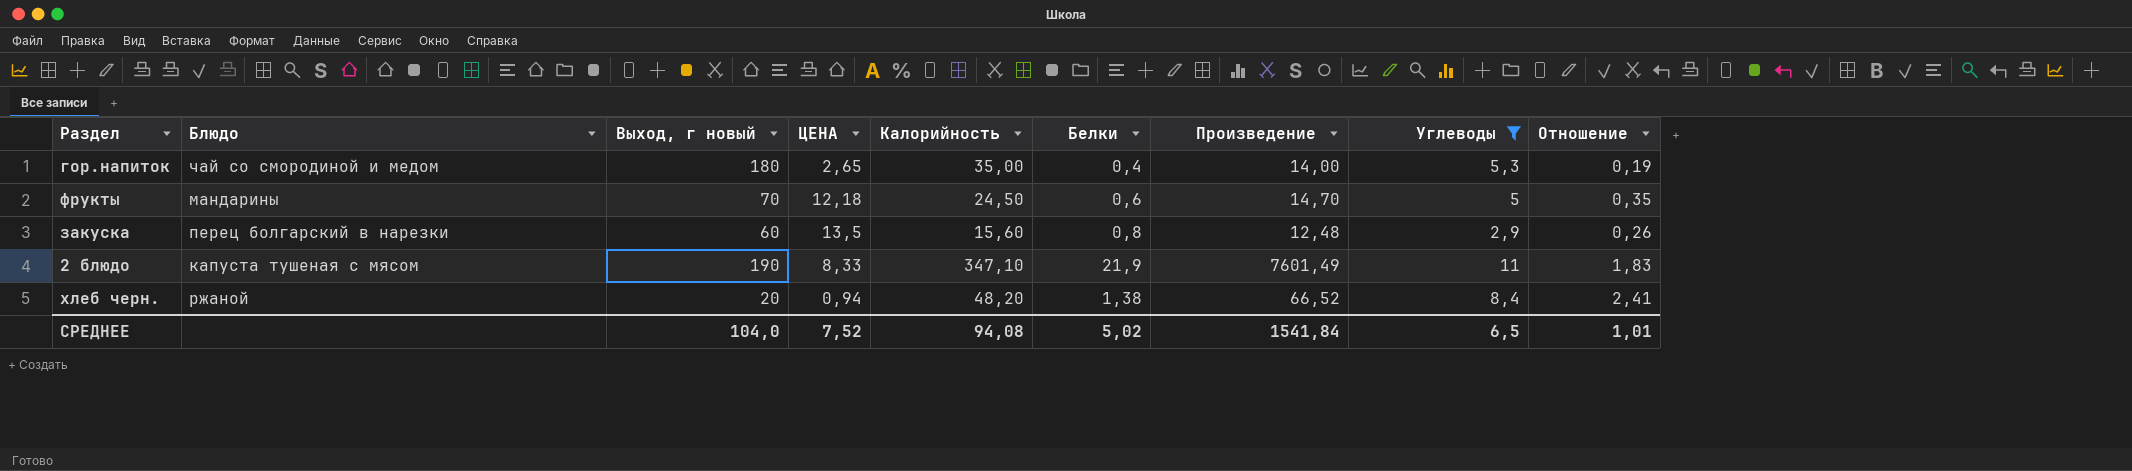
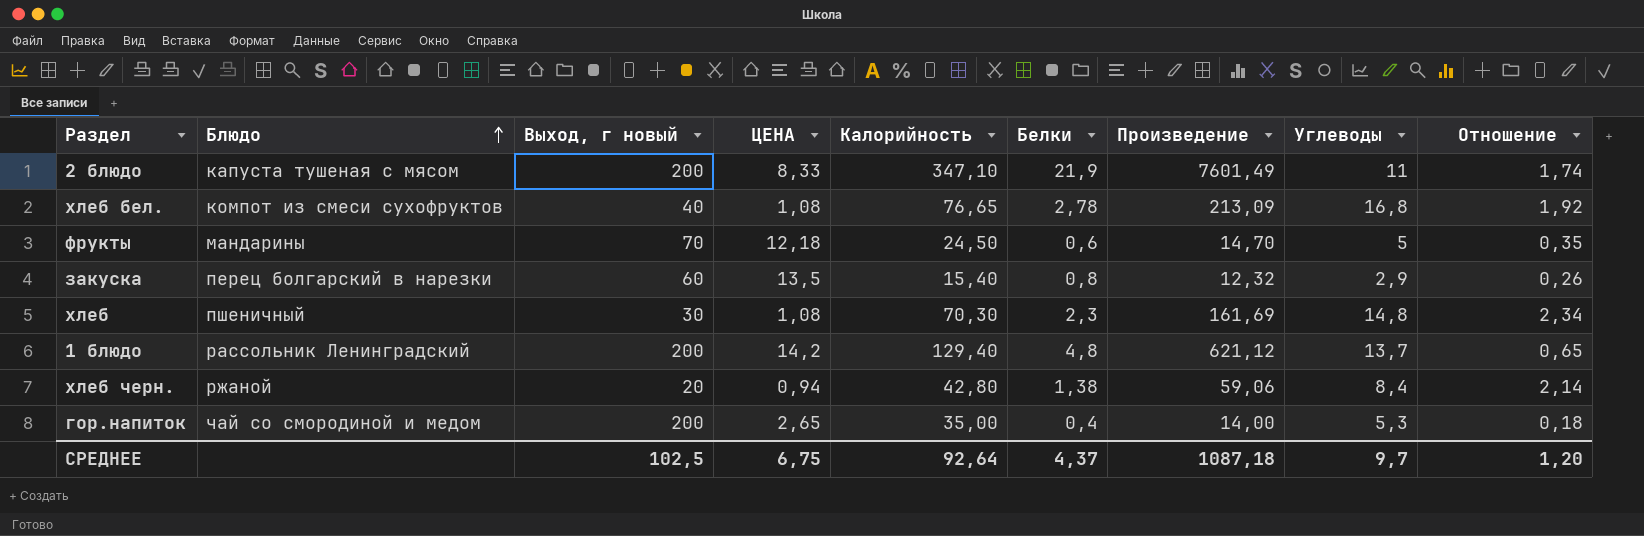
filter: Углеводы <= 11 -> none
row order: none -> Блюдо ascending
2 блюдо | Выход, г новый: 190 -> 200
2 блюдо | Отношение: 1,83 -> 1,74
закуска | Калорийность: 15,60 -> 15,40
закуска | Произведение: 12,48 -> 12,32
хлеб черн. | Калорийность: 48,20 -> 42,80
хлеб черн. | Произведение: 66,52 -> 59,06
хлеб черн. | Отношение: 2,41 -> 2,14
гор.напиток | Выход, г новый: 180 -> 200
гор.напиток | Отношение: 0,19 -> 0,18
СРЕДНЕЕ | Выход, г новый: 104,0 -> 102,5
СРЕДНЕЕ | ЦЕНА: 7,52 -> 6,75
СРЕДНЕЕ | Калорийность: 94,08 -> 92,64
СРЕДНЕЕ | Белки: 5,02 -> 4,37
СРЕДНЕЕ | Произведение: 1541,84 -> 1087,18
СРЕДНЕЕ | Углеводы: 6,5 -> 9,7
СРЕДНЕЕ | Отношение: 1,01 -> 1,20

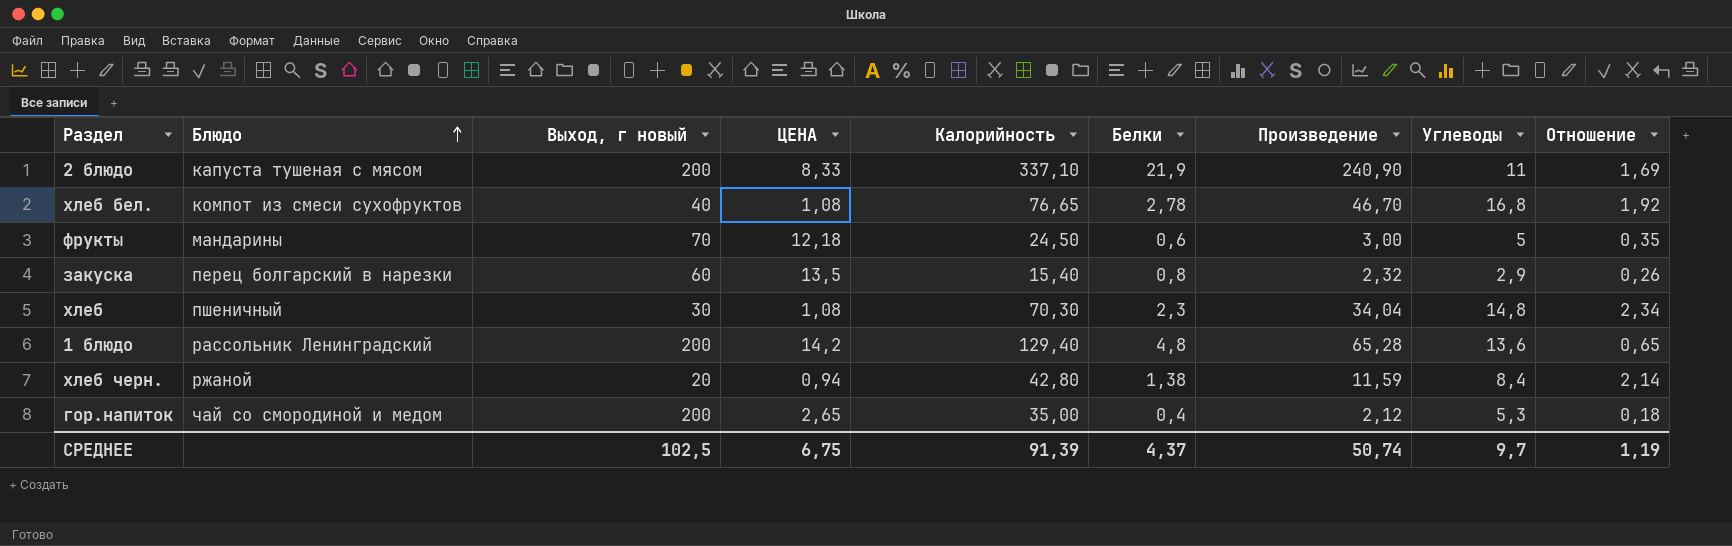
column Произведение | formula: [Калорийность] * [Белки] -> [Белки] * [Углеводы]
2 блюдо | Калорийность: 347,10 -> 337,10
2 блюдо | Отношение: 1,74 -> 1,69
1 блюдо | Углеводы: 13,7 -> 13,6
СРЕДНЕЕ | Калорийность: 92,64 -> 91,39
СРЕДНЕЕ | Произведение: 1087,18 -> 50,74
СРЕДНЕЕ | Отношение: 1,20 -> 1,19

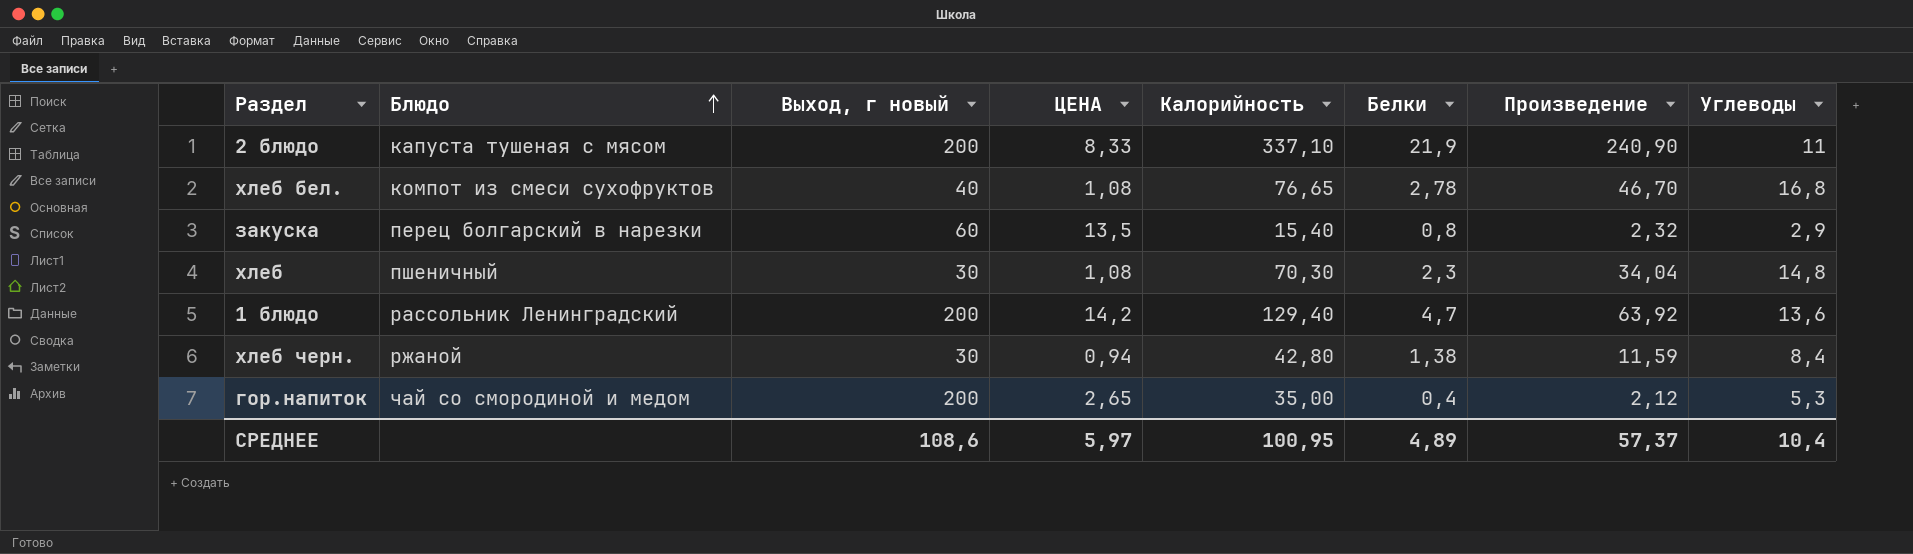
column Отношение | formula: [Калорийность] / [Выход, г новый] -> none
row фрукты: мандарины | 70 | 12,18 | 24,50 | 0,6 | 3,00 | 5 | 0,35 -> none
1 блюдо | Белки: 4,8 -> 4,7
1 блюдо | Произведение: 65,28 -> 63,92
хлеб черн. | Выход, г новый: 20 -> 30
СРЕДНЕЕ | Выход, г новый: 102,5 -> 108,6
СРЕДНЕЕ | ЦЕНА: 6,75 -> 5,97
СРЕДНЕЕ | Калорийность: 91,39 -> 100,95
СРЕДНЕЕ | Белки: 4,37 -> 4,89
СРЕДНЕЕ | Произведение: 50,74 -> 57,37
СРЕДНЕЕ | Углеводы: 9,7 -> 10,4

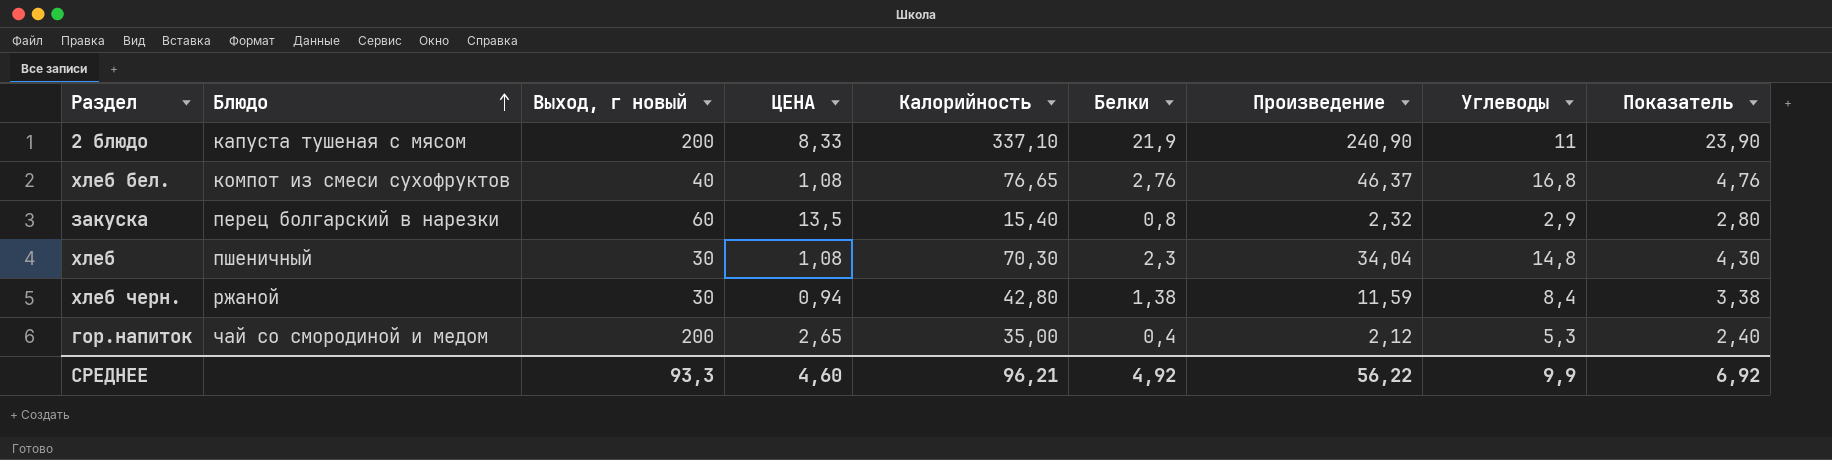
column Показатель | formula: none -> [Белки] + 2
row 1 блюдо: рассольник Ленинградский | 200 | 14,2 | 129,40 | 4,7 | 63,92 | 13,6 -> none
хлеб бел. | Белки: 2,78 -> 2,76
хлеб бел. | Произведение: 46,70 -> 46,37
СРЕДНЕЕ | Выход, г новый: 108,6 -> 93,3
СРЕДНЕЕ | ЦЕНА: 5,97 -> 4,60
СРЕДНЕЕ | Калорийность: 100,95 -> 96,21
СРЕДНЕЕ | Белки: 4,89 -> 4,92
СРЕДНЕЕ | Произведение: 57,37 -> 56,22
СРЕДНЕЕ | Углеводы: 10,4 -> 9,9

